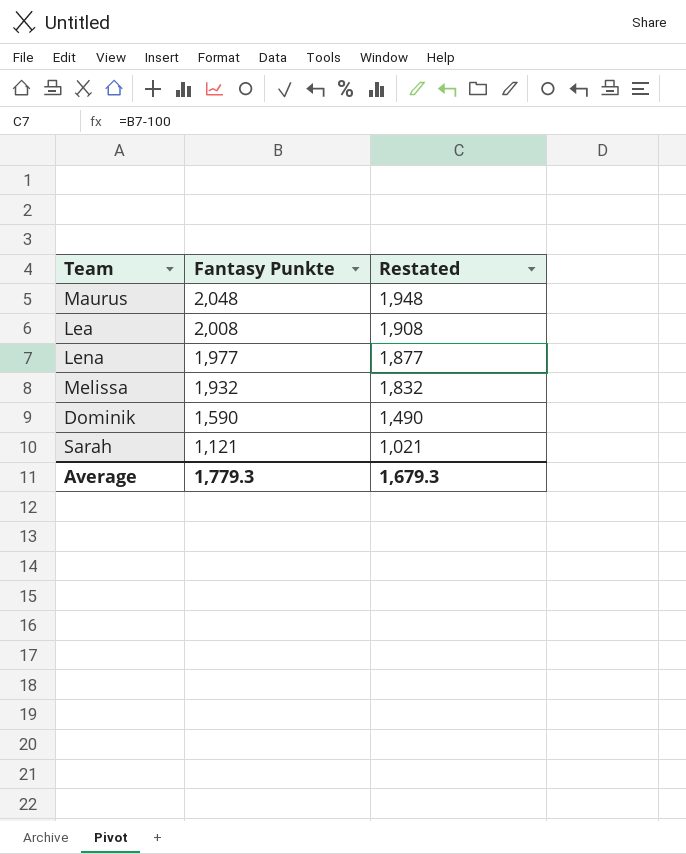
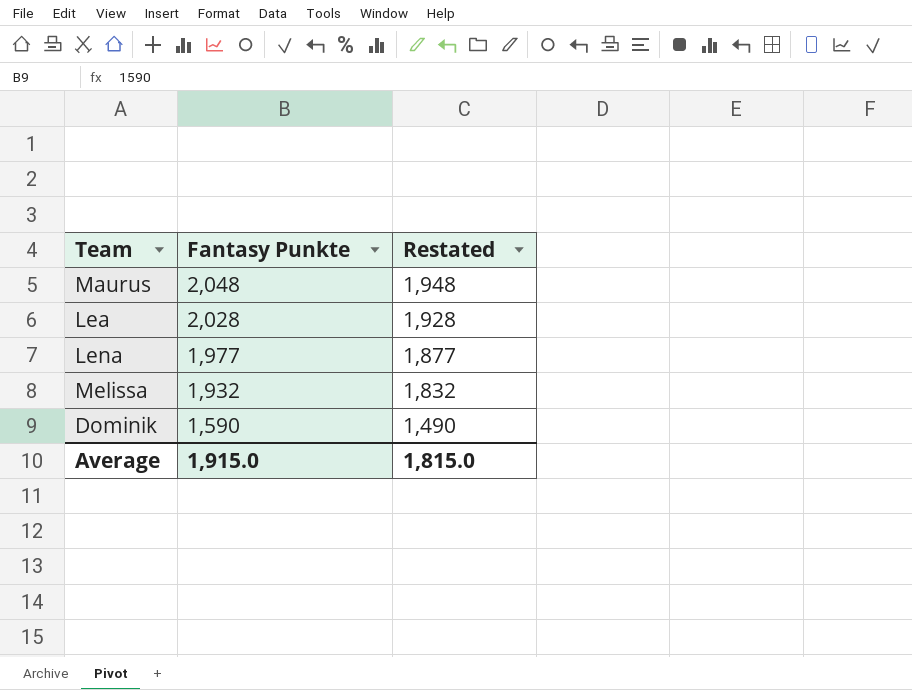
row Sarah: 1,121 | 1,021 -> none
Lea | Fantasy Punkte: 2,008 -> 2,028
Lea | Restated: 1,908 -> 1,928
Average | Fantasy Punkte: 1,779.3 -> 1,915.0
Average | Restated: 1,679.3 -> 1,815.0

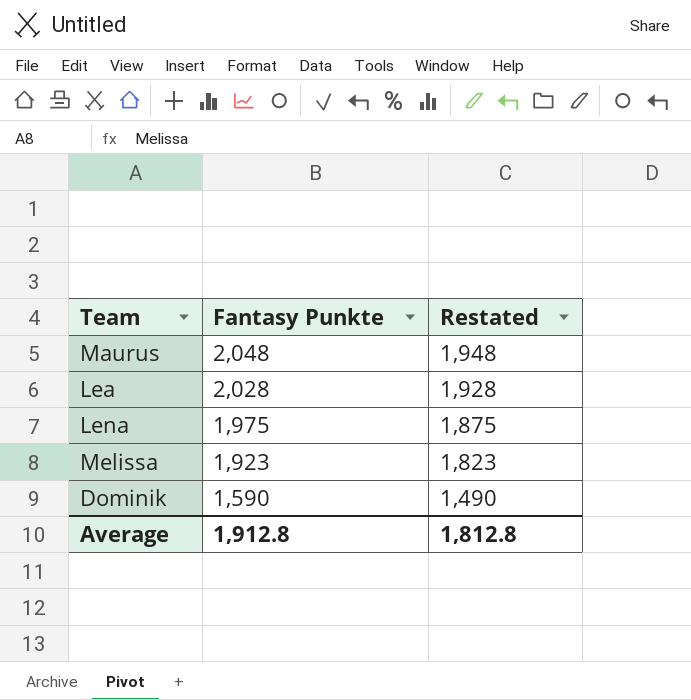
Lena | Fantasy Punkte: 1,977 -> 1,975
Lena | Restated: 1,877 -> 1,875
Melissa | Fantasy Punkte: 1,932 -> 1,923
Melissa | Restated: 1,832 -> 1,823
Average | Fantasy Punkte: 1,915.0 -> 1,912.8
Average | Restated: 1,815.0 -> 1,812.8

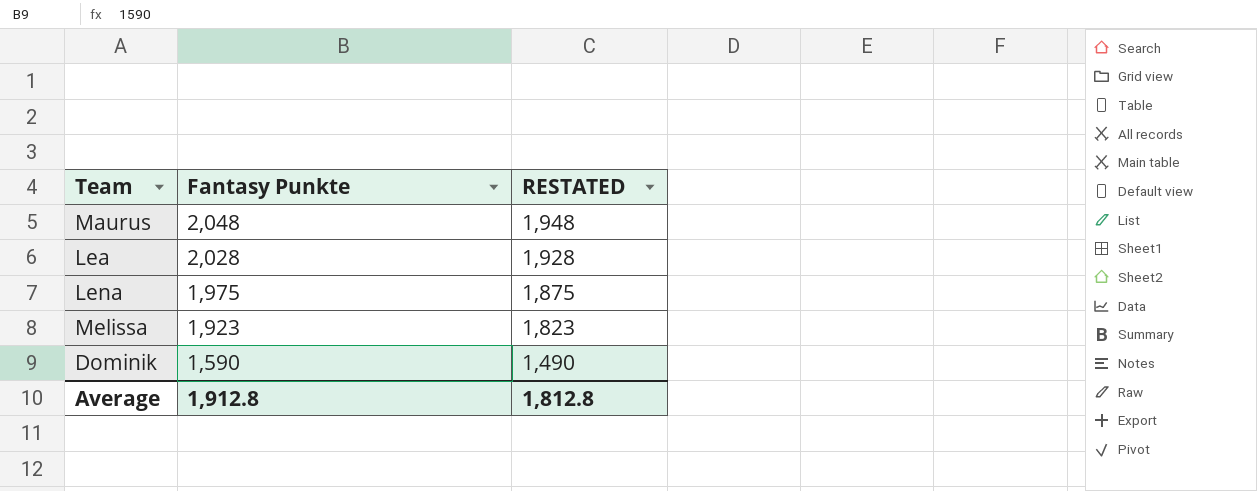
column name: Restated -> RESTATED

